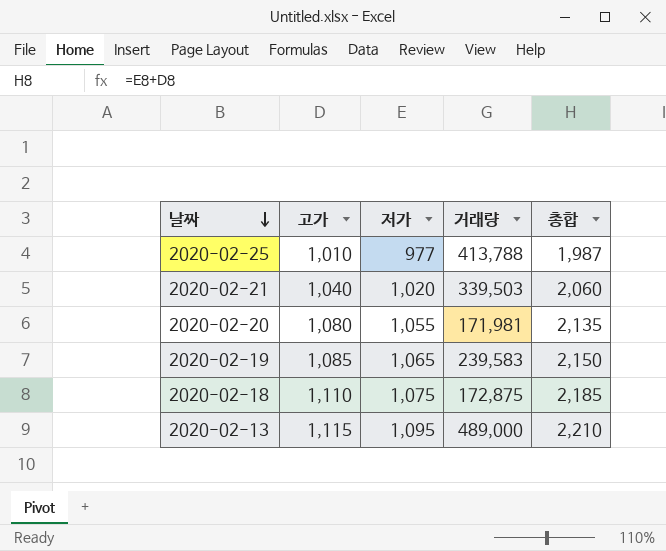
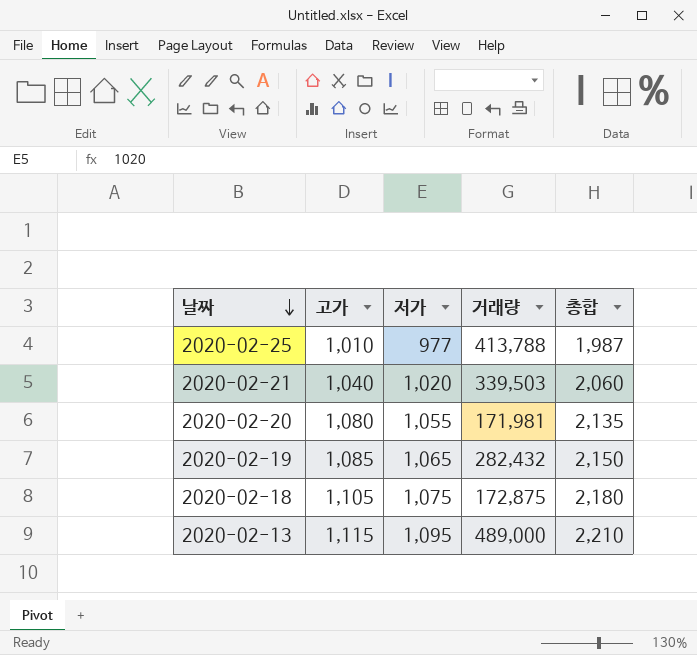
2020-02-19 | 거래량: 239,583 -> 282,432
2020-02-18 | 고가: 1,110 -> 1,105
2020-02-18 | 총합: 2,185 -> 2,180

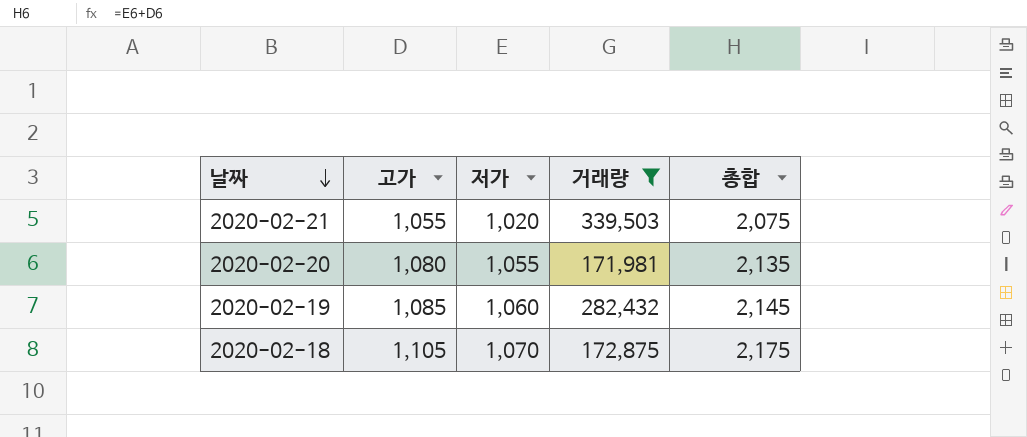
filter: none -> 거래량 <= 339,503
2020-02-21 | 고가: 1,040 -> 1,055
2020-02-21 | 총합: 2,060 -> 2,075
2020-02-19 | 저가: 1,065 -> 1,060
2020-02-19 | 총합: 2,150 -> 2,145
2020-02-18 | 저가: 1,075 -> 1,070
2020-02-18 | 총합: 2,180 -> 2,175

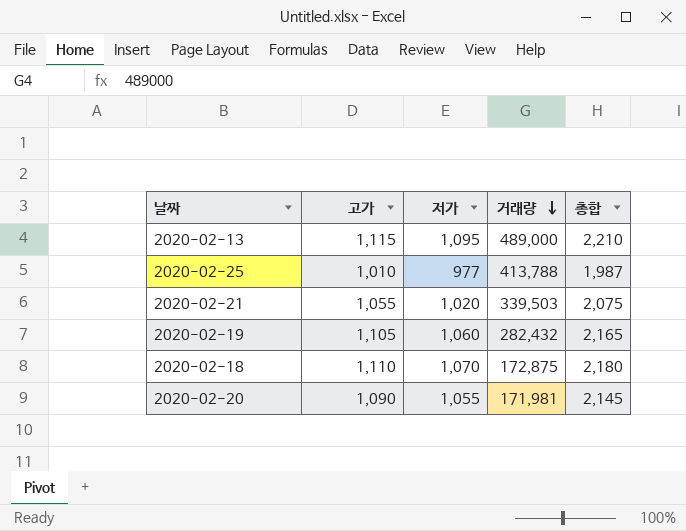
filter: 거래량 <= 339,503 -> none
row order: 날짜 descending -> 거래량 descending
2020-02-19 | 고가: 1,085 -> 1,105
2020-02-19 | 총합: 2,145 -> 2,165
2020-02-18 | 고가: 1,105 -> 1,110
2020-02-18 | 총합: 2,175 -> 2,180
2020-02-20 | 고가: 1,080 -> 1,090
2020-02-20 | 총합: 2,135 -> 2,145

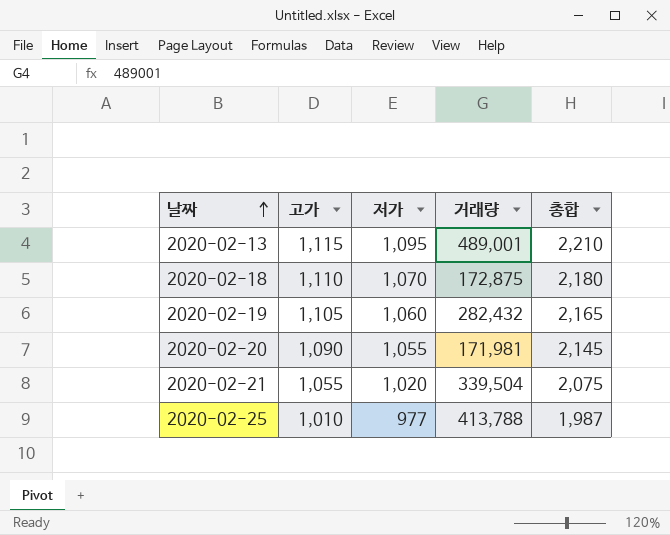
row order: 거래량 descending -> 날짜 ascending
2020-02-13 | 거래량: 489,000 -> 489,001
2020-02-21 | 거래량: 339,503 -> 339,504

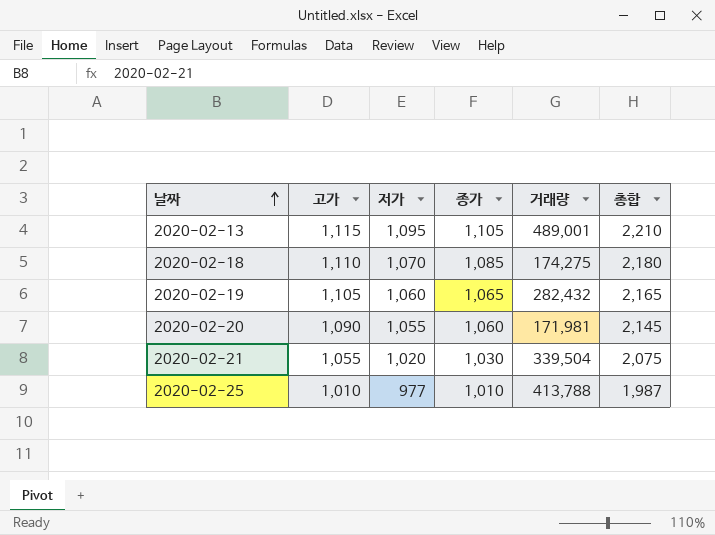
column 종가 | position: none -> 4
2020-02-18 | 거래량: 172,875 -> 174,275

